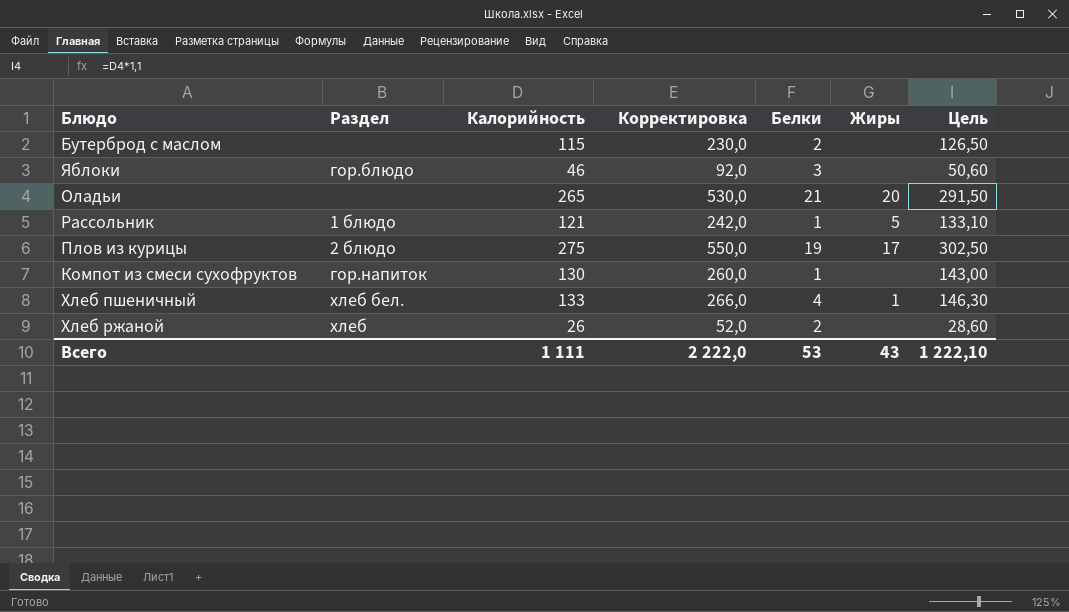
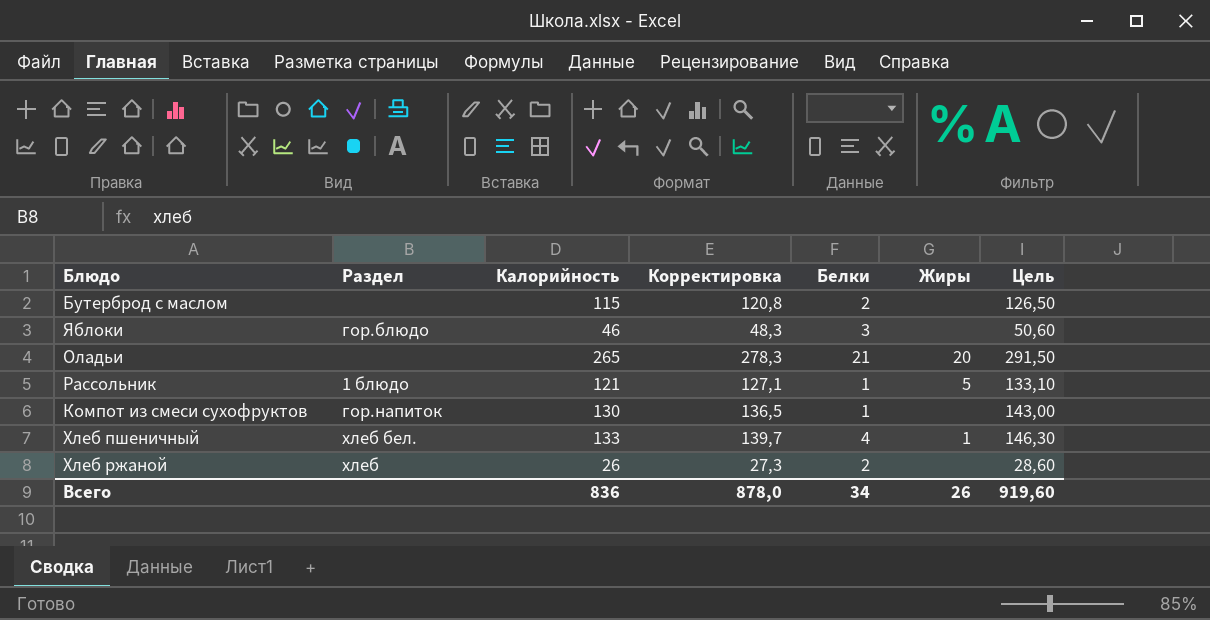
column Корректировка | formula: [Калорийность] * 2 -> [Калорийность] * 1,05
row Плов из курицы: 2 блюдо | 275 | 550,0 | 19 | 17 | 302,50 -> none
Всего | Калорийность: 1 111 -> 836
Всего | Корректировка: 2 222,0 -> 878,0
Всего | Белки: 53 -> 34
Всего | Жиры: 43 -> 26
Всего | Цель: 1 222,10 -> 919,60

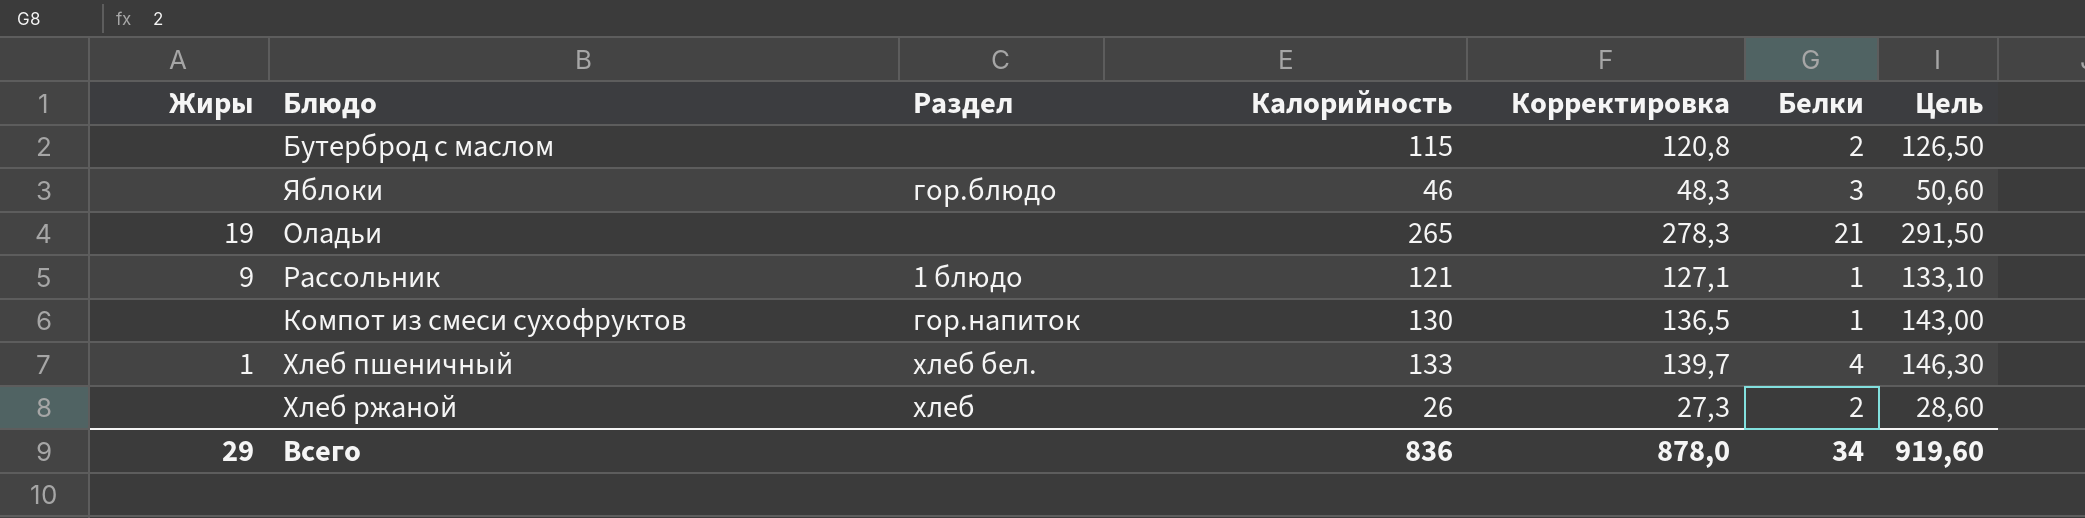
column Жиры | position: 6 -> 1
Оладьи | Жиры: 20 -> 19
Рассольник | Жиры: 5 -> 9
Всего | Жиры: 26 -> 29

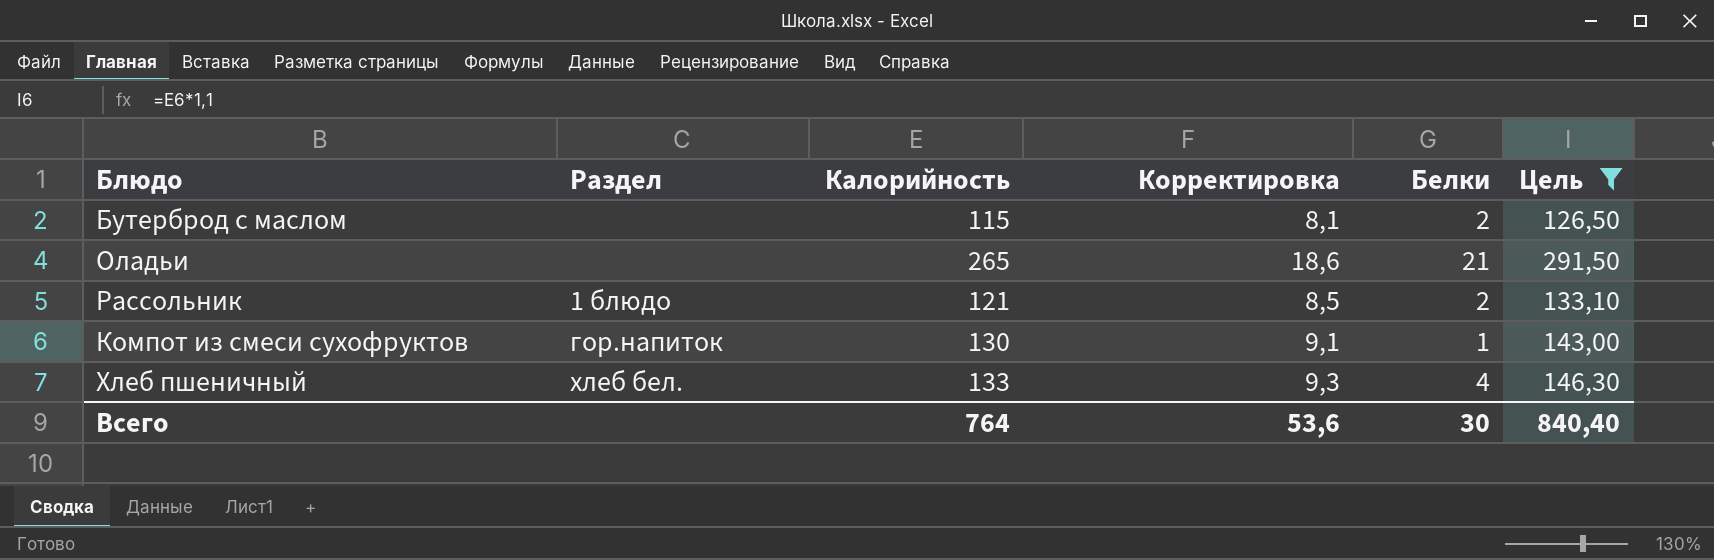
filter: none -> Цель >= 126,50
column Жиры | position: 1 -> none
column Корректировка | formula: [Калорийность] * 1,05 -> [Калорийность] * 0,07
Рассольник | Белки: 1 -> 2
Всего | Калорийность: 836 -> 764
Всего | Корректировка: 878,0 -> 53,6
Всего | Белки: 34 -> 30
Всего | Цель: 919,60 -> 840,40

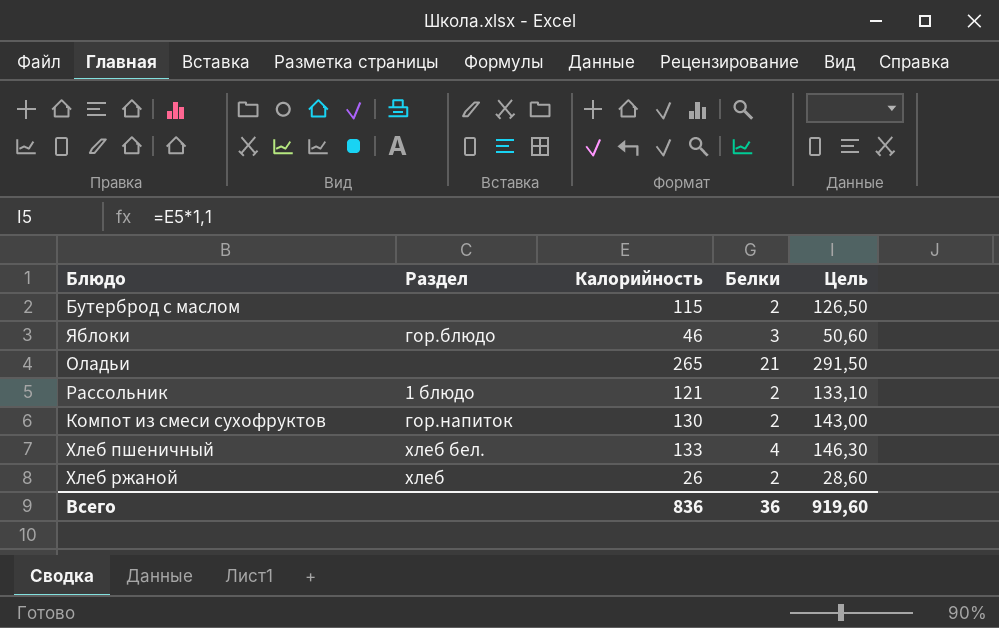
filter: Цель >= 126,50 -> none
column Корректировка | formula: [Калорийность] * 0,07 -> none
Компот из смеси сухофруктов | Белки: 1 -> 2
Всего | Калорийность: 764 -> 836
Всего | Белки: 30 -> 36
Всего | Цель: 840,40 -> 919,60

